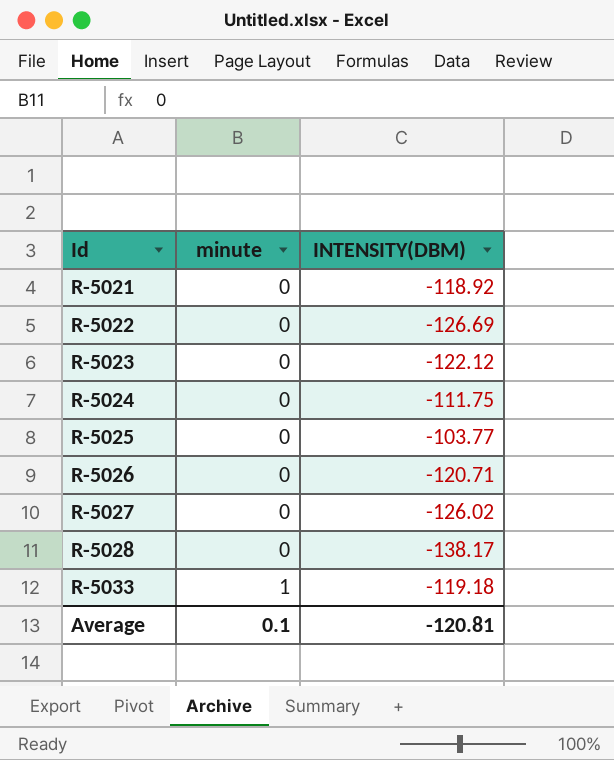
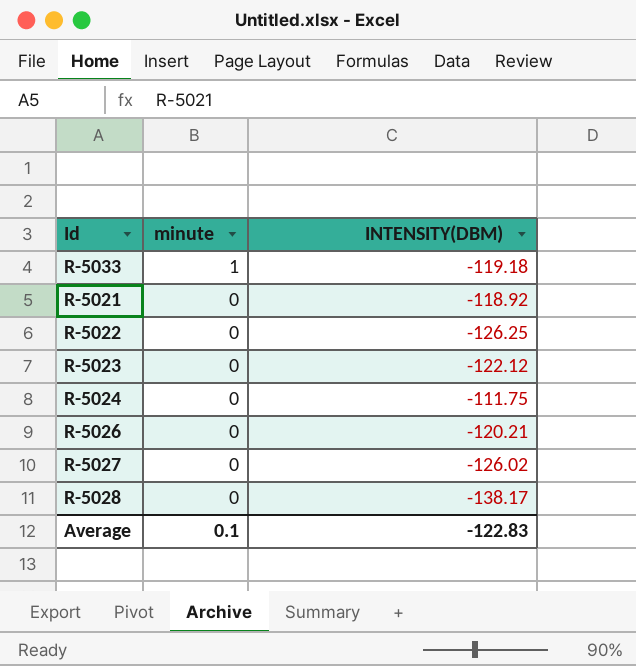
row order: Id ascending -> minute descending
row R-5025: 0 | -103.77 -> none
R-5022 | INTENSITY(DBM): -126.69 -> -126.25
R-5026 | INTENSITY(DBM): -120.71 -> -120.21
Average | INTENSITY(DBM): -120.81 -> -122.83

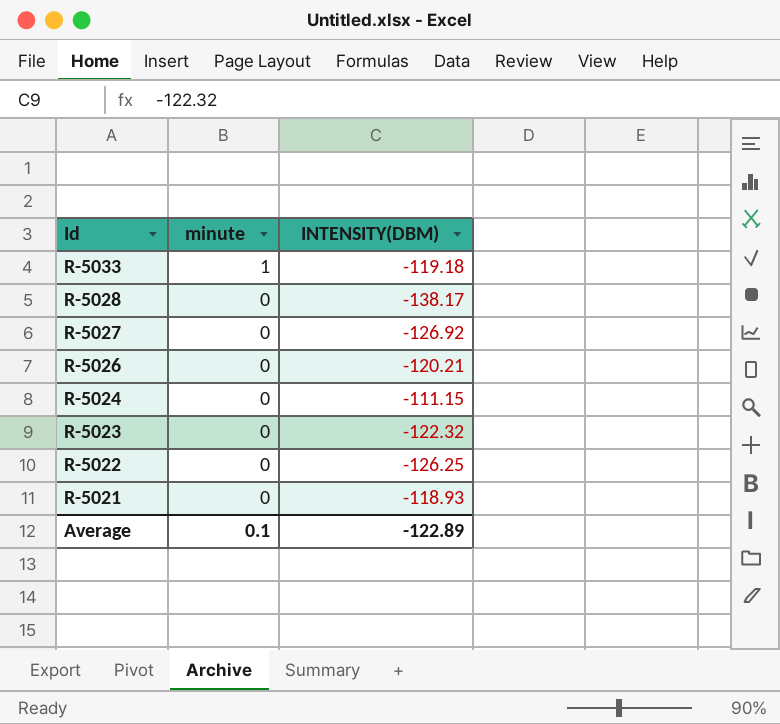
row order: minute descending -> Id descending
R-5027 | INTENSITY(DBM): -126.02 -> -126.92
R-5024 | INTENSITY(DBM): -111.75 -> -111.15
R-5023 | INTENSITY(DBM): -122.12 -> -122.32
R-5021 | INTENSITY(DBM): -118.92 -> -118.93
Average | INTENSITY(DBM): -122.83 -> -122.89

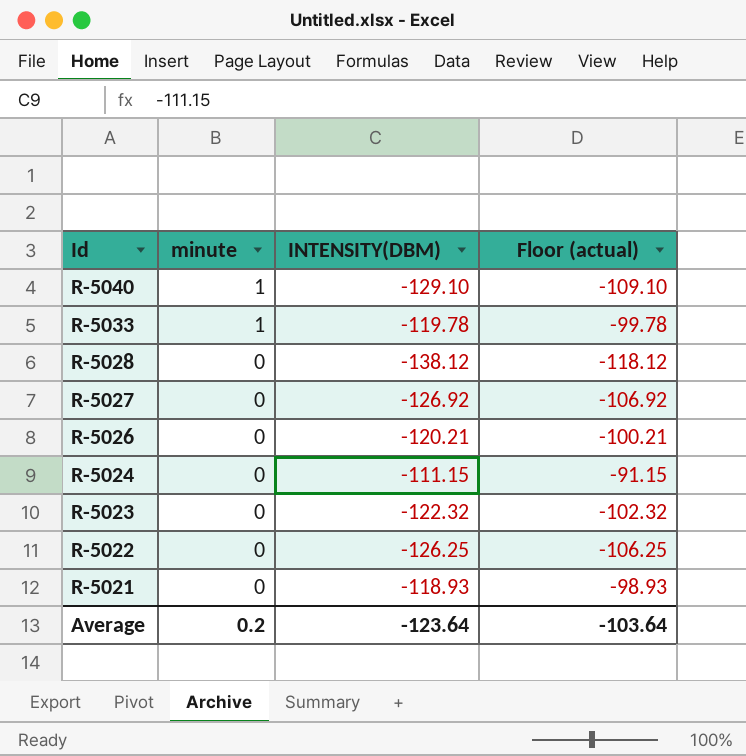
column Floor (actual) | formula: none -> [INTENSITY(DBM)] + 20
row R-5040: none -> 1 | -129.10 | -109.10
R-5033 | INTENSITY(DBM): -119.18 -> -119.78
R-5028 | INTENSITY(DBM): -138.17 -> -138.12
Average | minute: 0.1 -> 0.2
Average | INTENSITY(DBM): -122.89 -> -123.64

